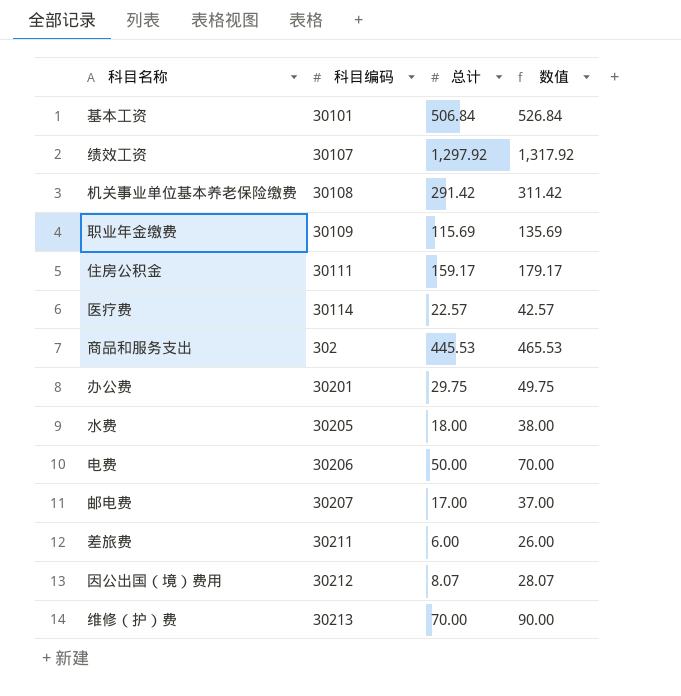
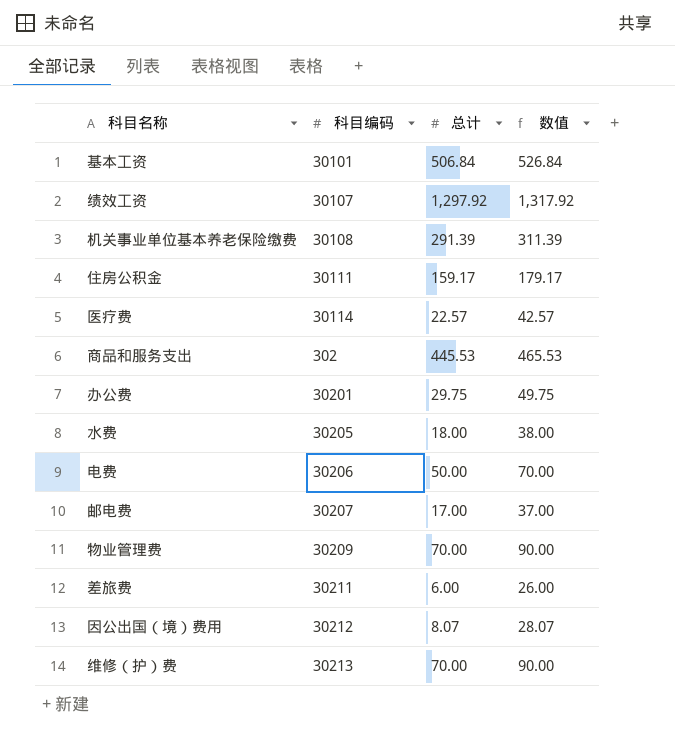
row 职业年金缴费: 30109 | 115.69 | 135.69 -> none
机关事业单位基本养老保险缴费 | 总计: 291.42 -> 291.39
机关事业单位基本养老保险缴费 | 数值: 311.42 -> 311.39
row 物业管理费: none -> 30209 | 70.00 | 90.00

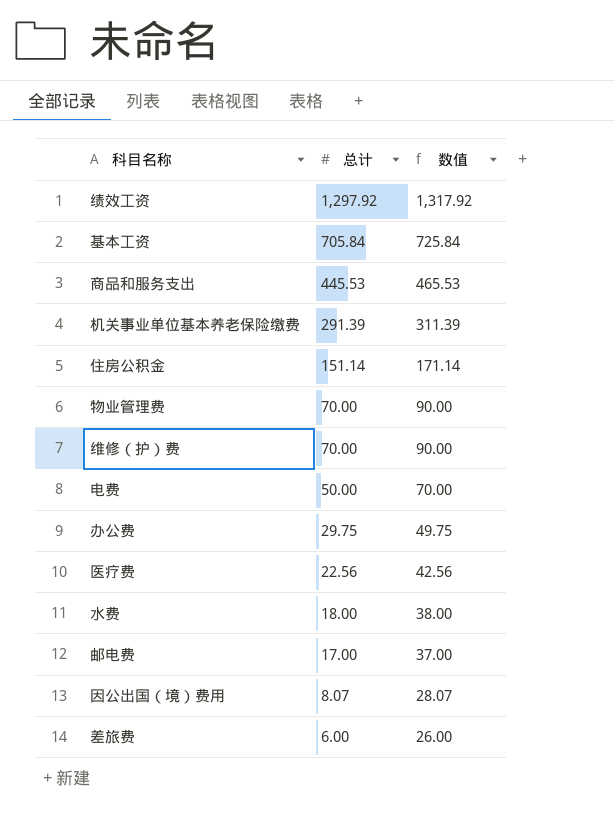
row order: none -> 总计 descending
column 科目编码 | position: 2 -> none
基本工资 | 总计: 506.84 -> 705.84
基本工资 | 数值: 526.84 -> 725.84
住房公积金 | 总计: 159.17 -> 151.14
住房公积金 | 数值: 179.17 -> 171.14
医疗费 | 总计: 22.57 -> 22.56
医疗费 | 数值: 42.57 -> 42.56

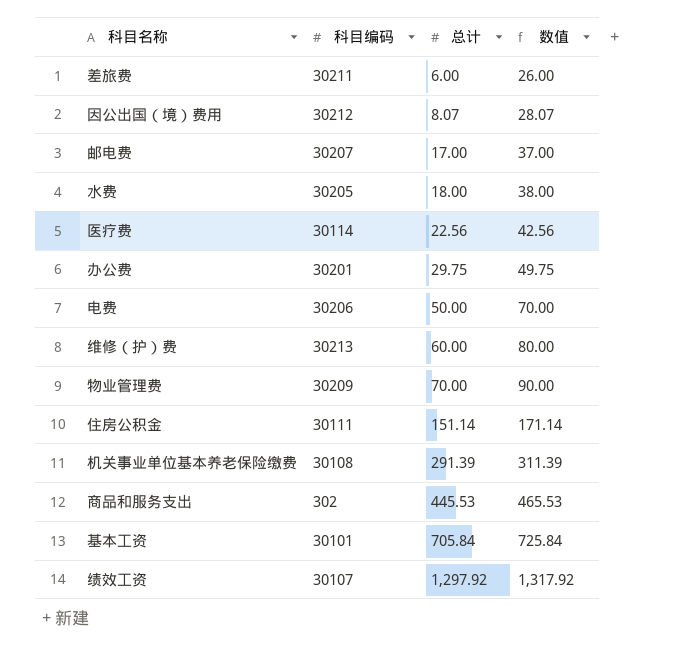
row order: 总计 descending -> 总计 ascending
column 科目编码 | position: none -> 2
维修（护）费 | 总计: 70.00 -> 60.00
维修（护）费 | 数值: 90.00 -> 80.00

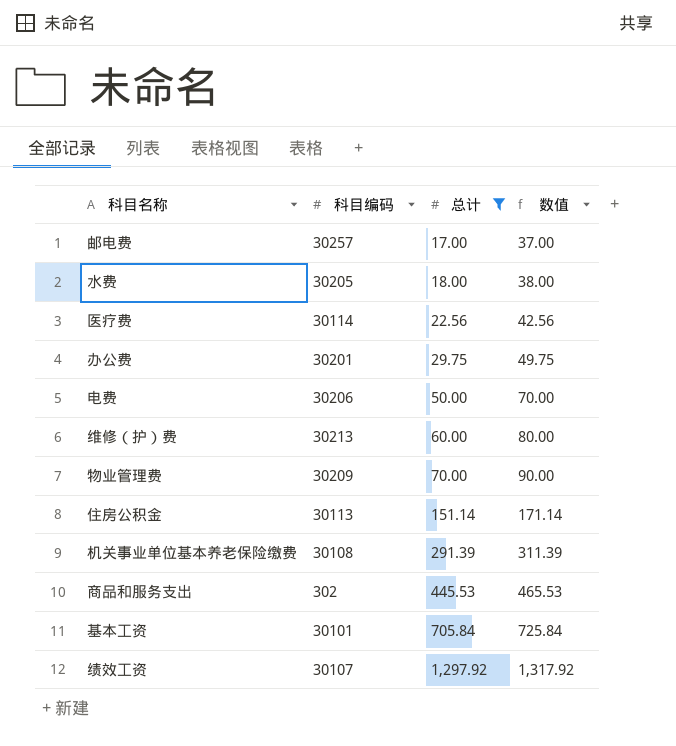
filter: none -> 总计 >= 17.00
邮电费 | 科目编码: 30207 -> 30257
住房公积金 | 科目编码: 30111 -> 30113

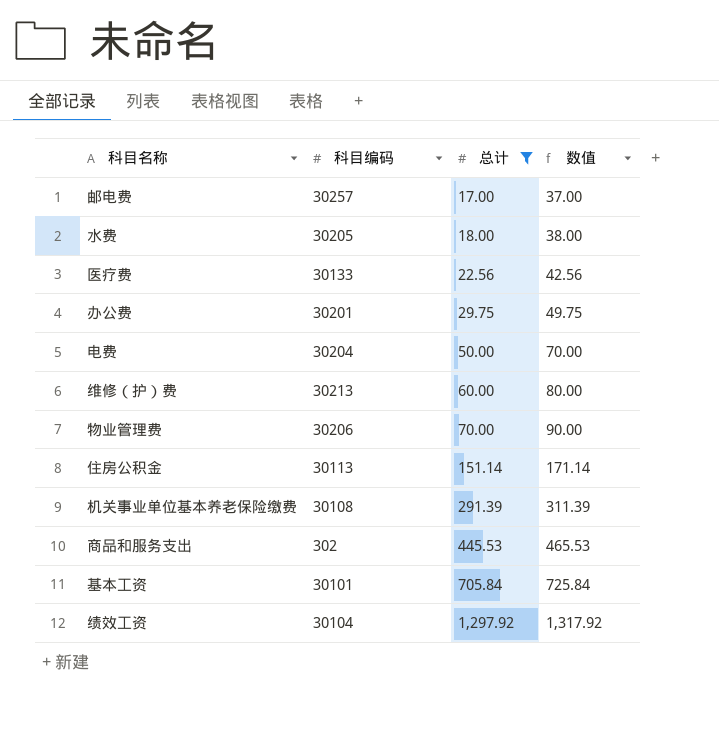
医疗费 | 科目编码: 30114 -> 30133
电费 | 科目编码: 30206 -> 30204
物业管理费 | 科目编码: 30209 -> 30206
绩效工资 | 科目编码: 30107 -> 30104

